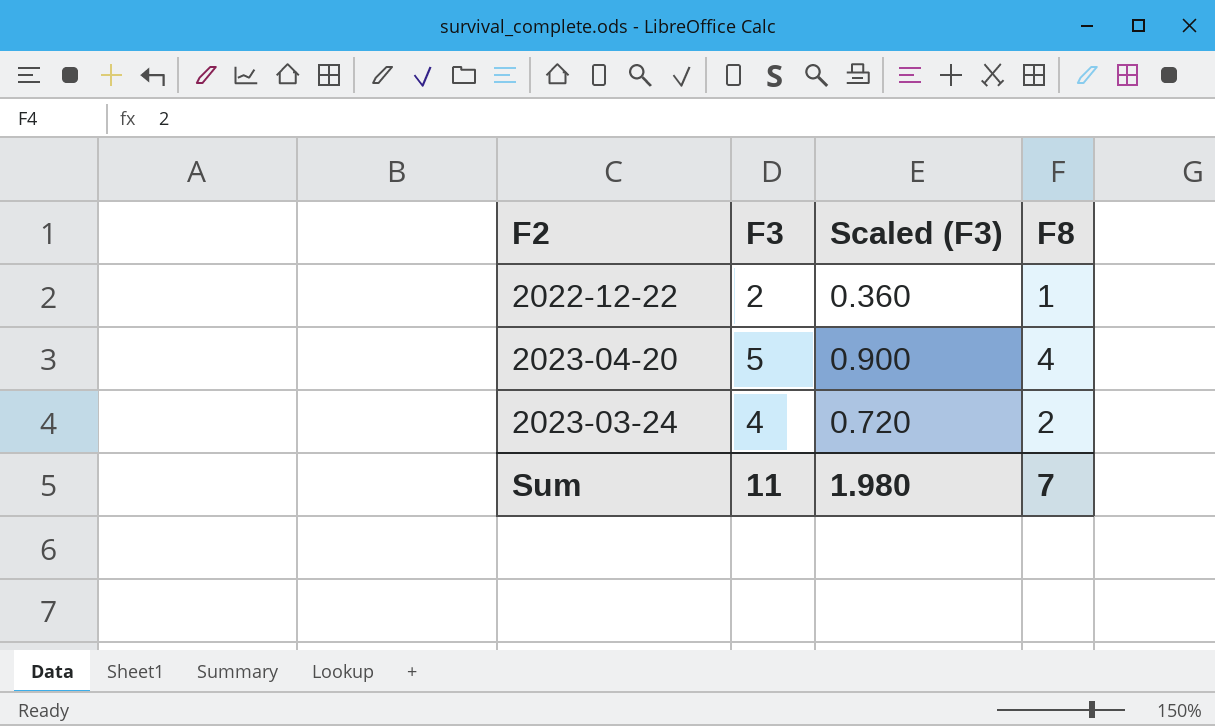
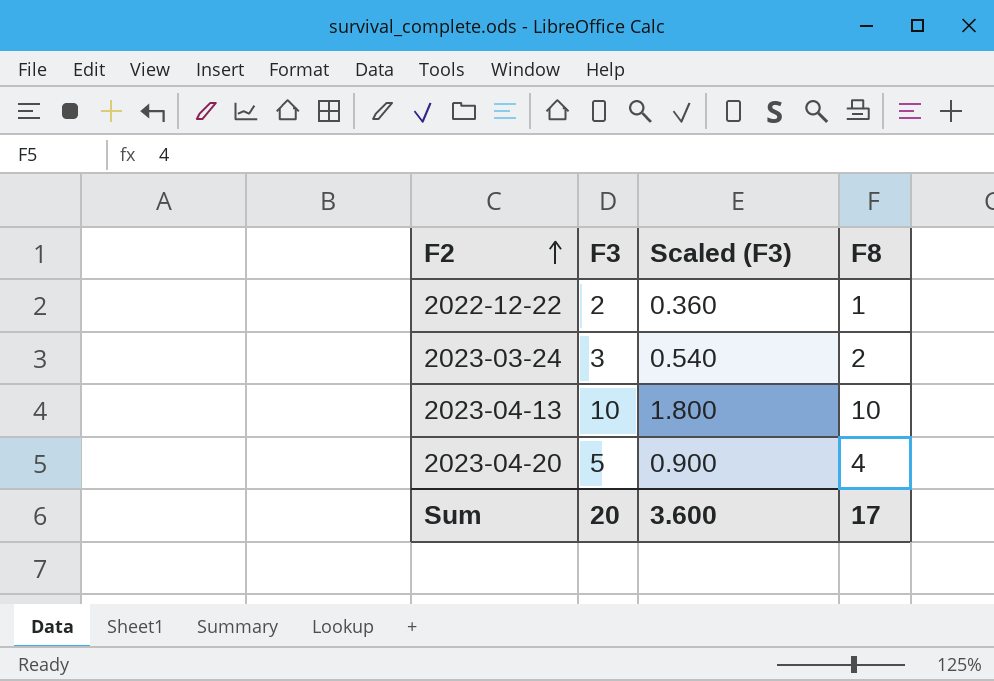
row order: none -> F2 ascending
2023-03-24 | F3: 4 -> 3
2023-03-24 | Scaled (F3): 0.720 -> 0.540
row 2023-04-13: none -> 10 | 1.800 | 10
Sum | F3: 11 -> 20
Sum | Scaled (F3): 1.980 -> 3.600
Sum | F8: 7 -> 17

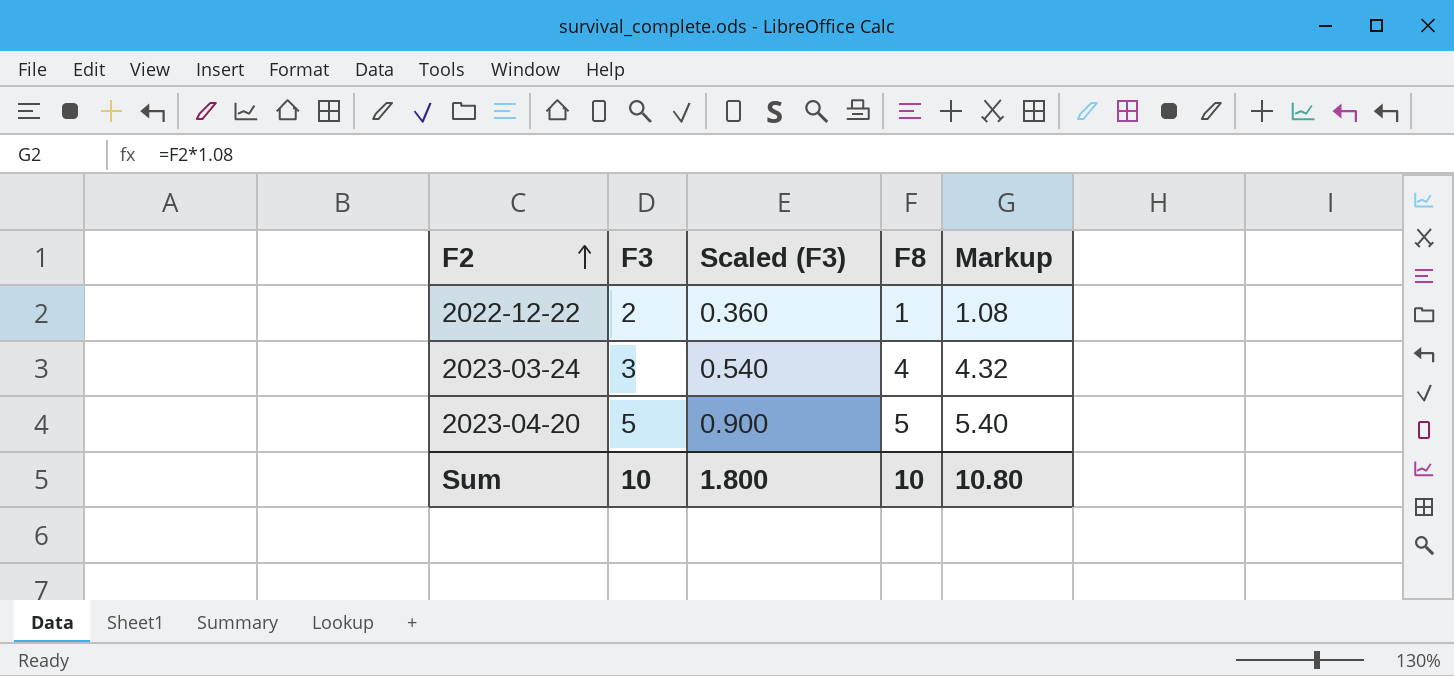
column Markup | formula: none -> [F8] * 1.08
row 2023-04-13: 10 | 1.800 | 10 -> none
2023-03-24 | F8: 2 -> 4
2023-04-20 | F8: 4 -> 5
Sum | F3: 20 -> 10
Sum | Scaled (F3): 3.600 -> 1.800
Sum | F8: 17 -> 10

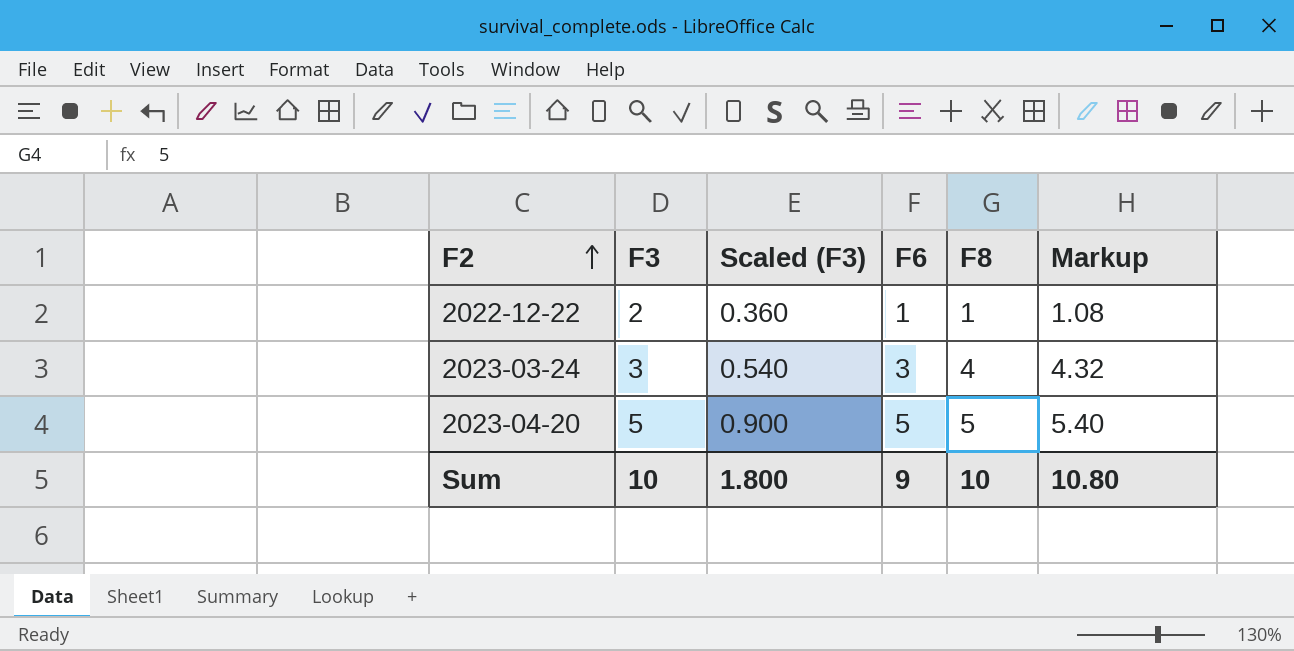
column F6 | position: none -> 4

